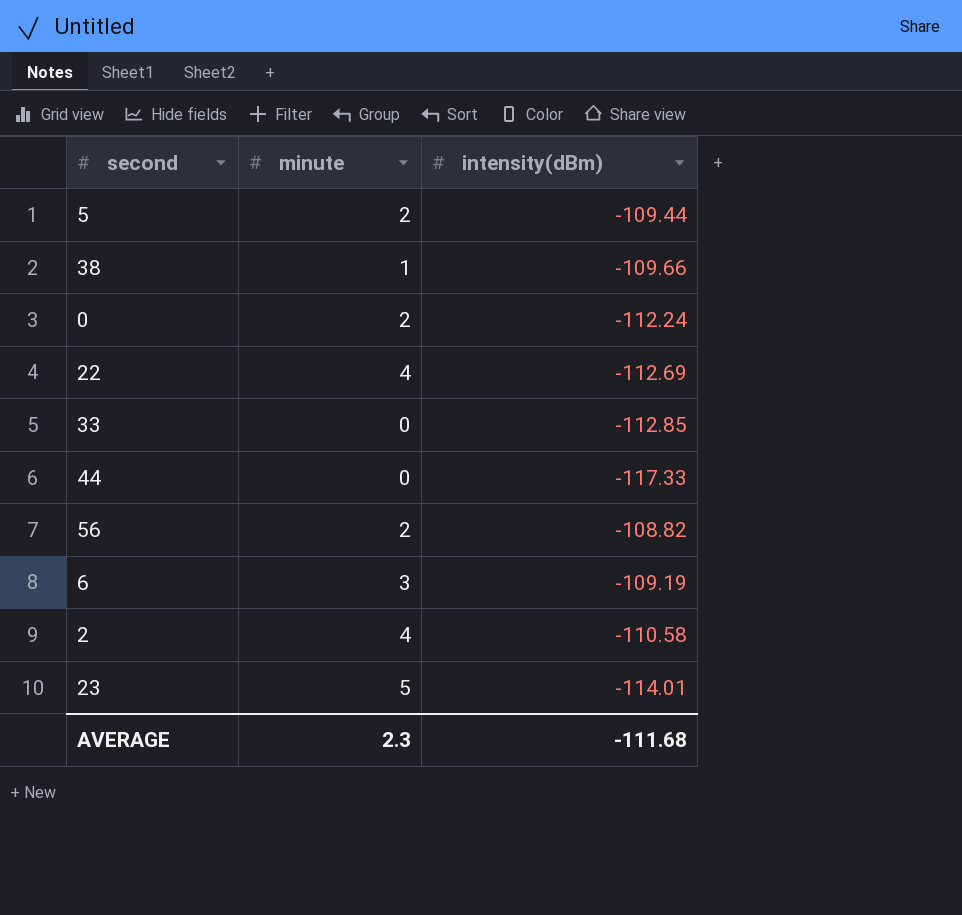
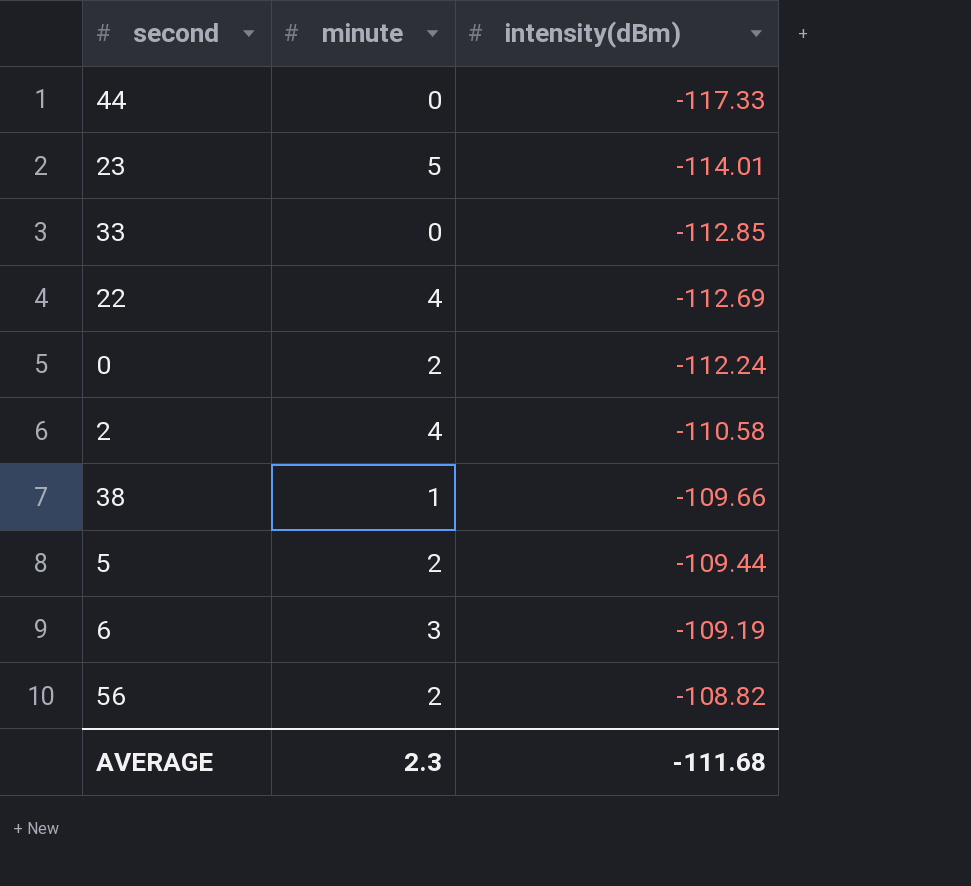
row order: none -> intensity(dBm) ascending

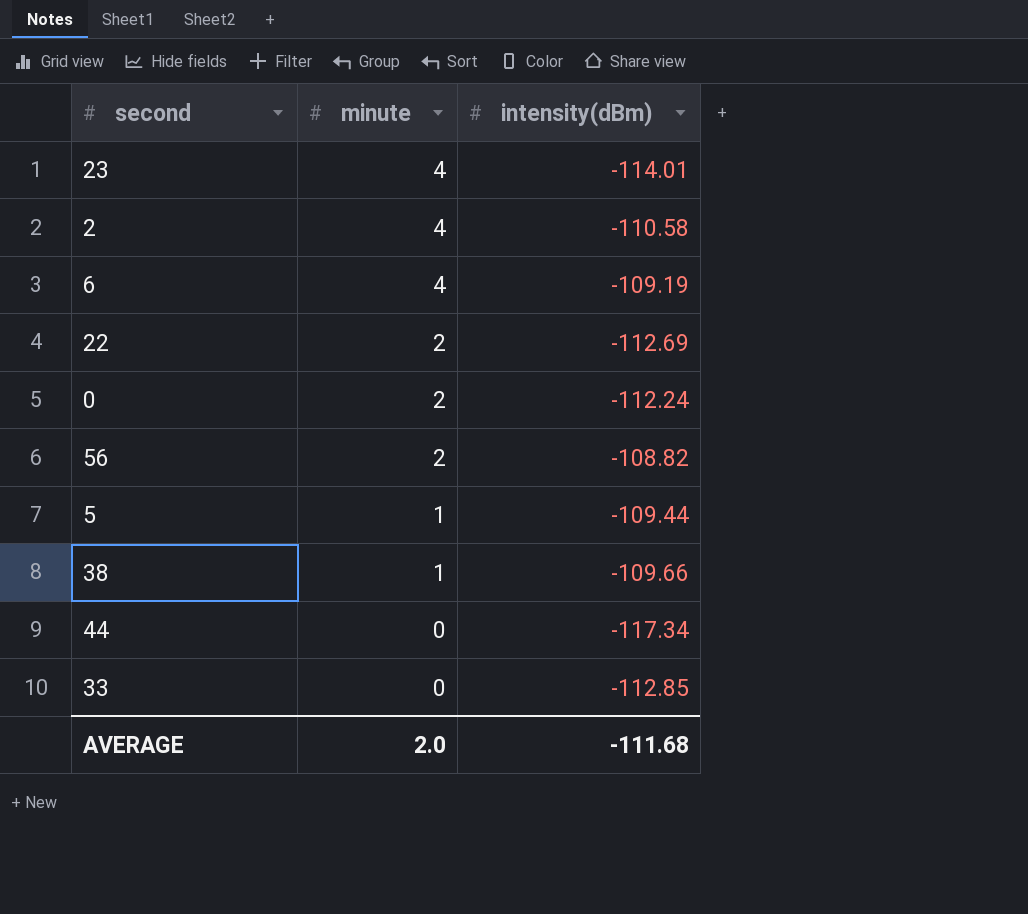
row order: intensity(dBm) ascending -> minute descending
23 | minute: 5 -> 4
6 | minute: 3 -> 4
22 | minute: 4 -> 2
5 | minute: 2 -> 1
44 | intensity(dBm): -117.33 -> -117.34
AVERAGE | minute: 2.3 -> 2.0

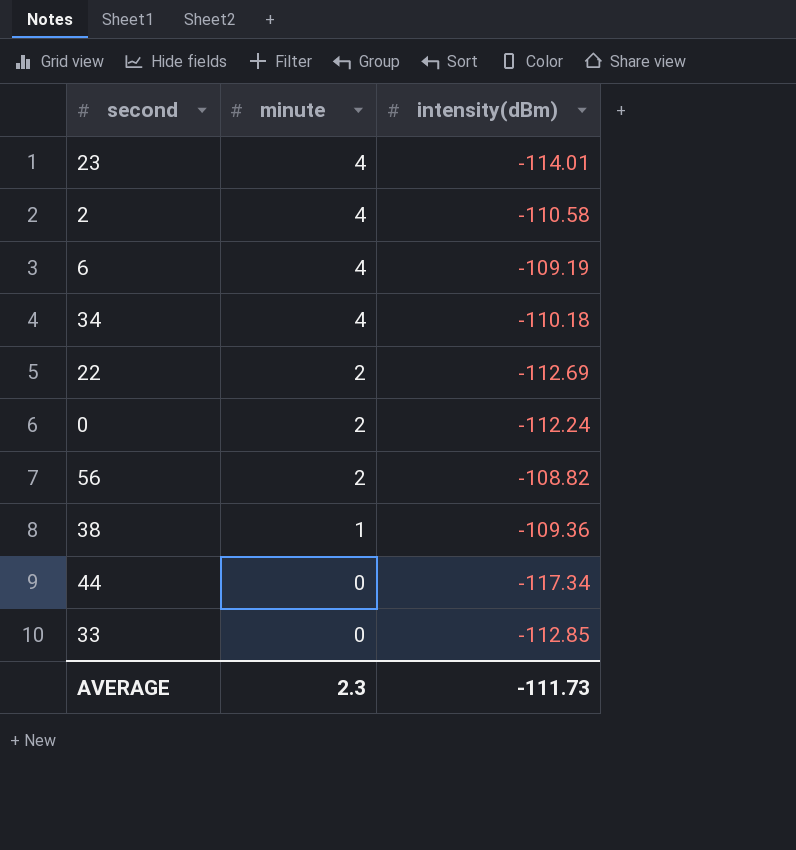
row 5: 1 | -109.44 -> none
row 34: none -> 4 | -110.18
38 | intensity(dBm): -109.66 -> -109.36
AVERAGE | minute: 2.0 -> 2.3
AVERAGE | intensity(dBm): -111.68 -> -111.73

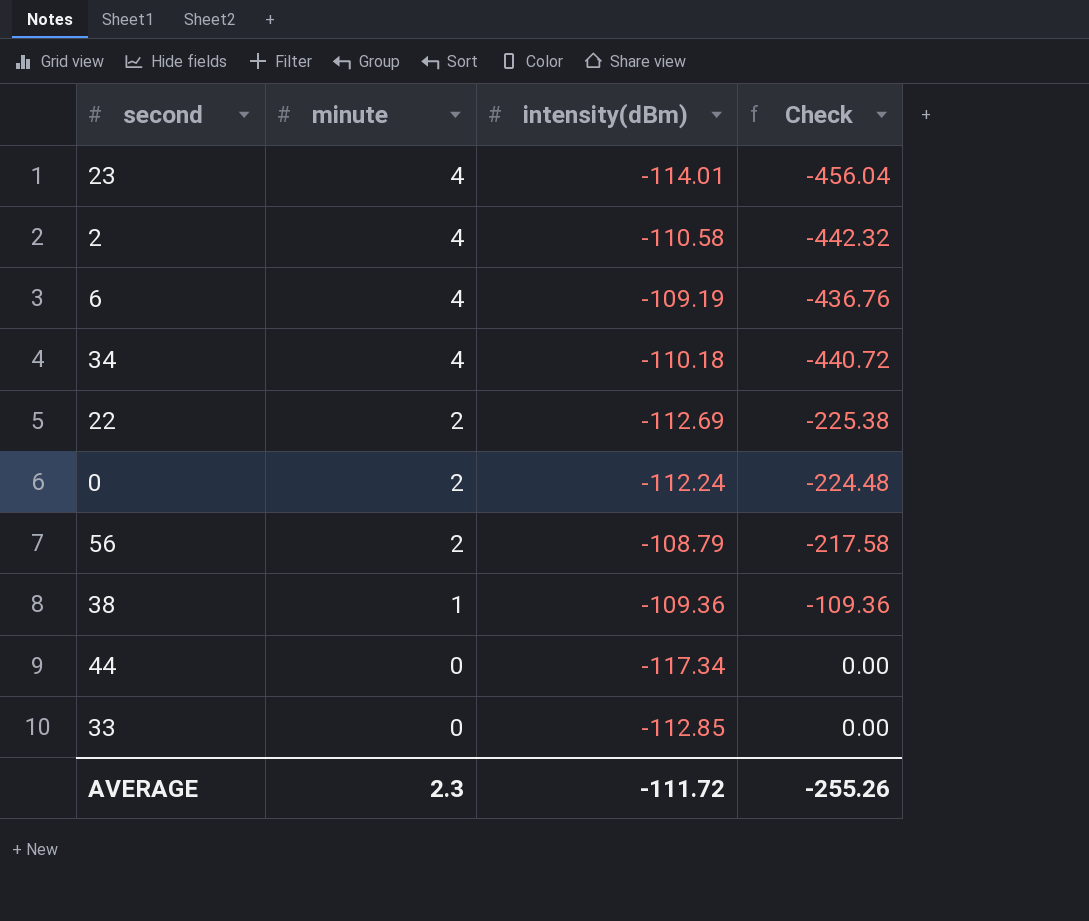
column Check | formula: none -> [minute] * [intensity(dBm)]
56 | intensity(dBm): -108.82 -> -108.79
AVERAGE | intensity(dBm): -111.73 -> -111.72

